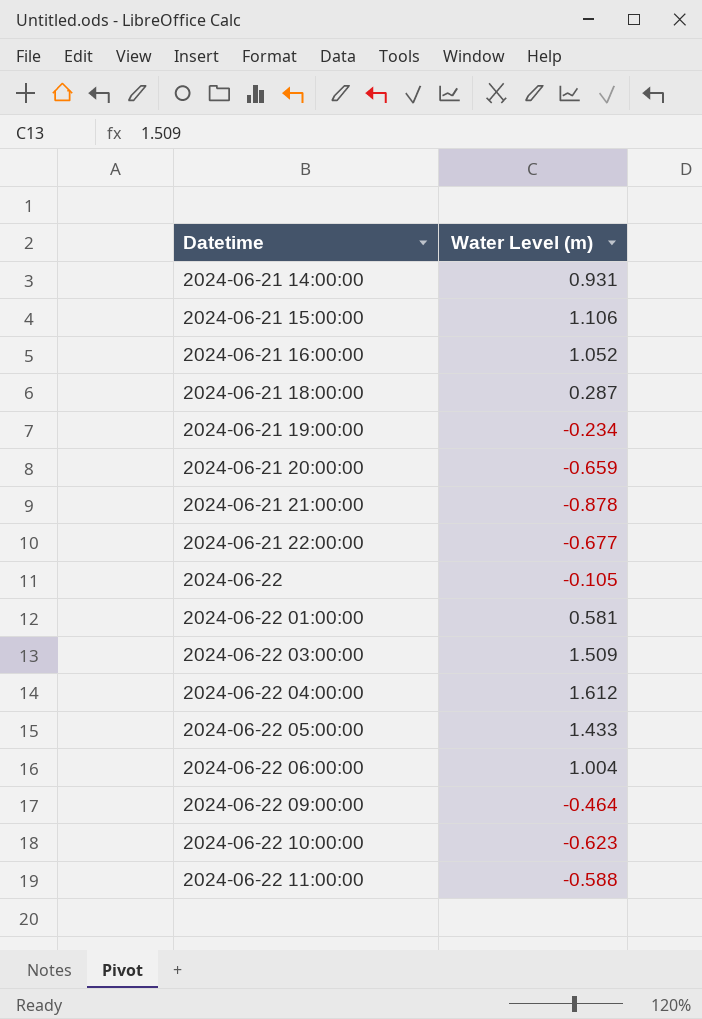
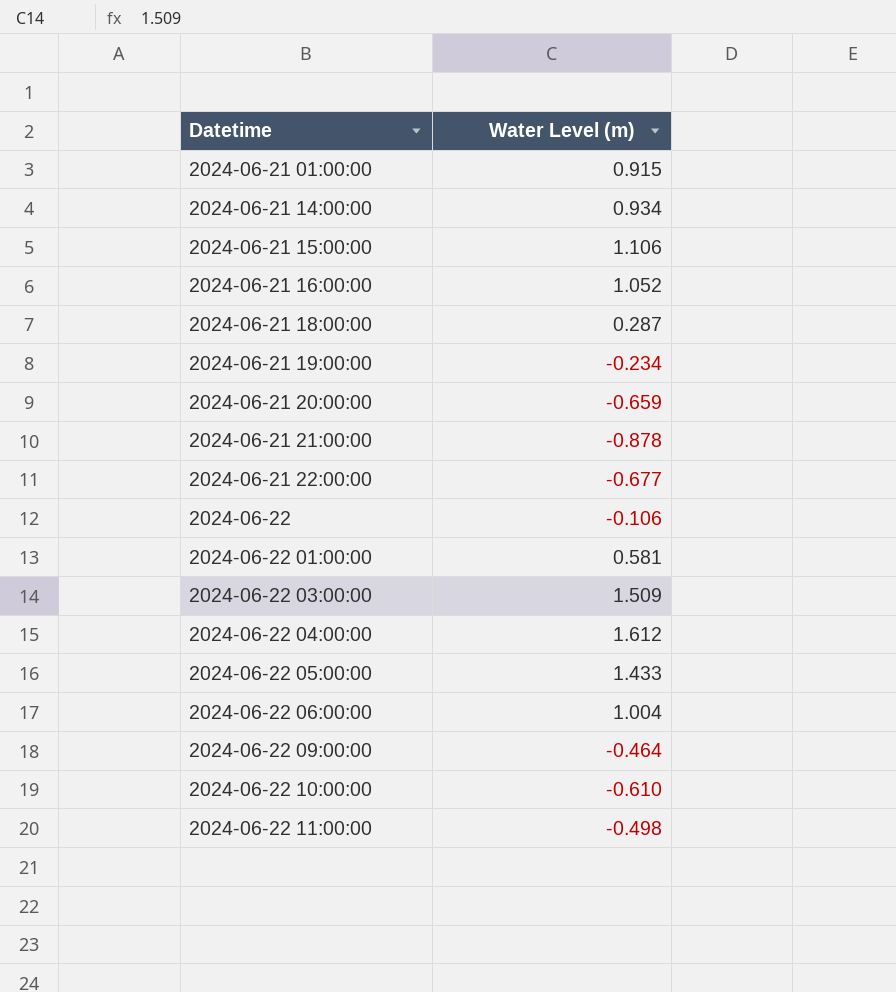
row 2024-06-21 01:00:00: none -> 0.915
2024-06-21 14:00:00 | Water Level (m): 0.931 -> 0.934
2024-06-22 | Water Level (m): -0.105 -> -0.106
2024-06-22 10:00:00 | Water Level (m): -0.623 -> -0.610
2024-06-22 11:00:00 | Water Level (m): -0.588 -> -0.498

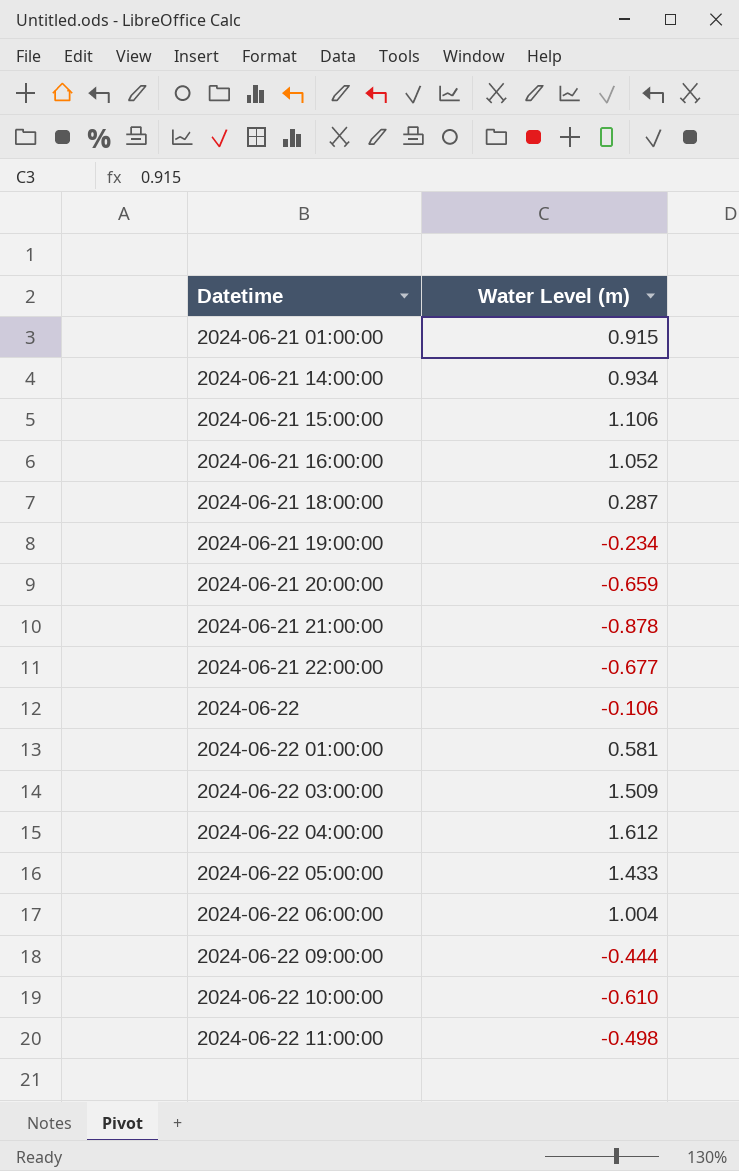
2024-06-22 09:00:00 | Water Level (m): -0.464 -> -0.444

